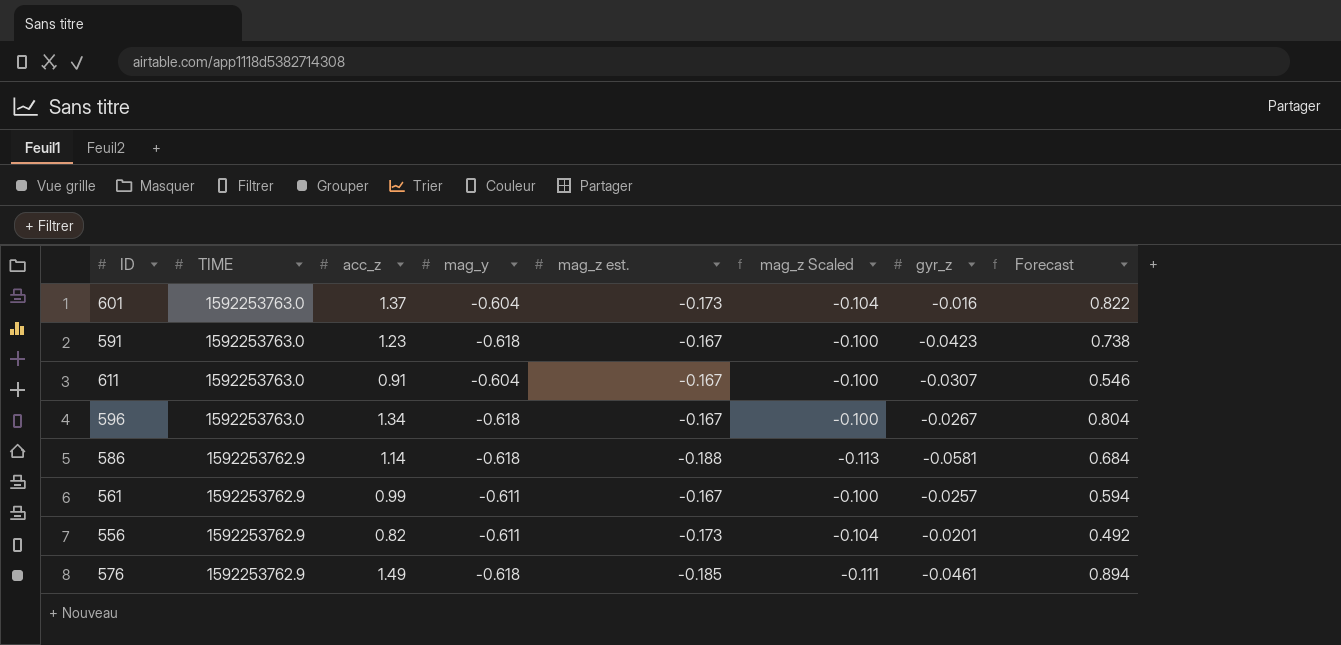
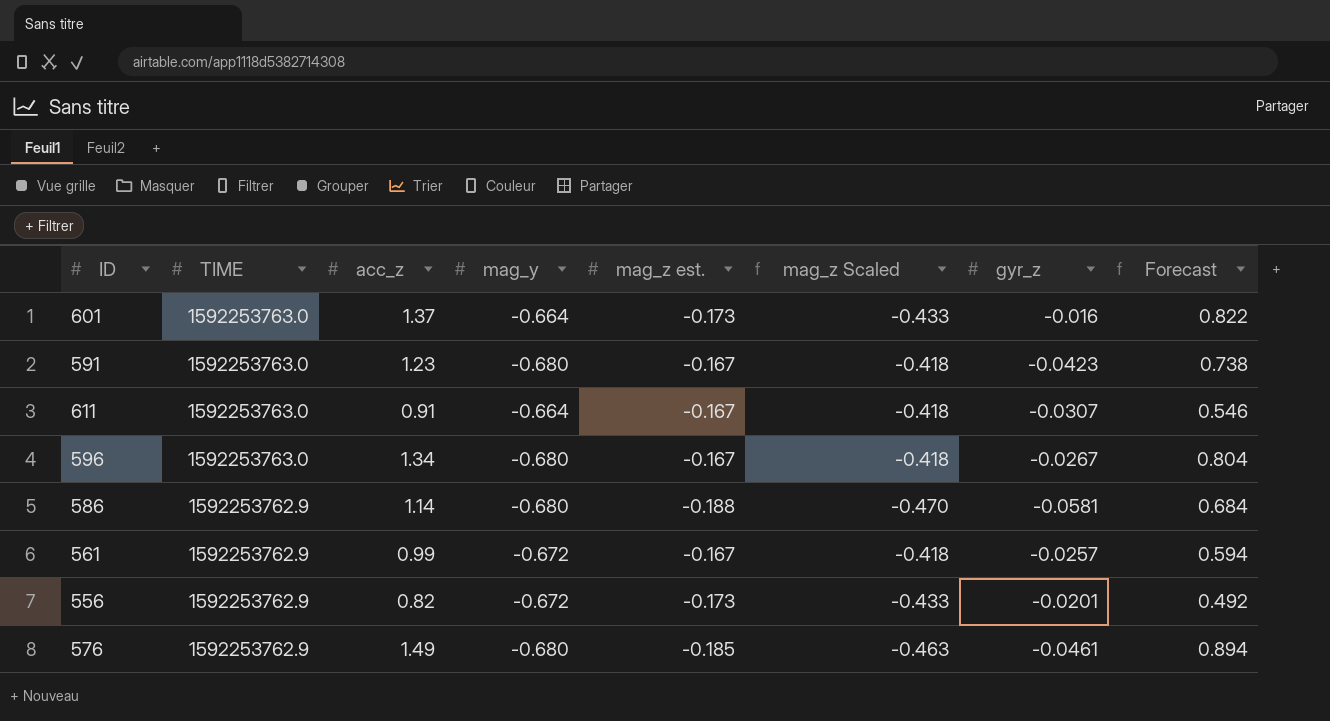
column mag_z Scaled | formula: [mag_z est.] * 0.6 -> [mag_z est.] * 2.5
601 | mag_y: -0.604 -> -0.664
591 | mag_y: -0.618 -> -0.680
611 | mag_y: -0.604 -> -0.664
596 | mag_y: -0.618 -> -0.680
586 | mag_y: -0.618 -> -0.680
561 | mag_y: -0.611 -> -0.672
556 | mag_y: -0.611 -> -0.672
576 | mag_y: -0.618 -> -0.680

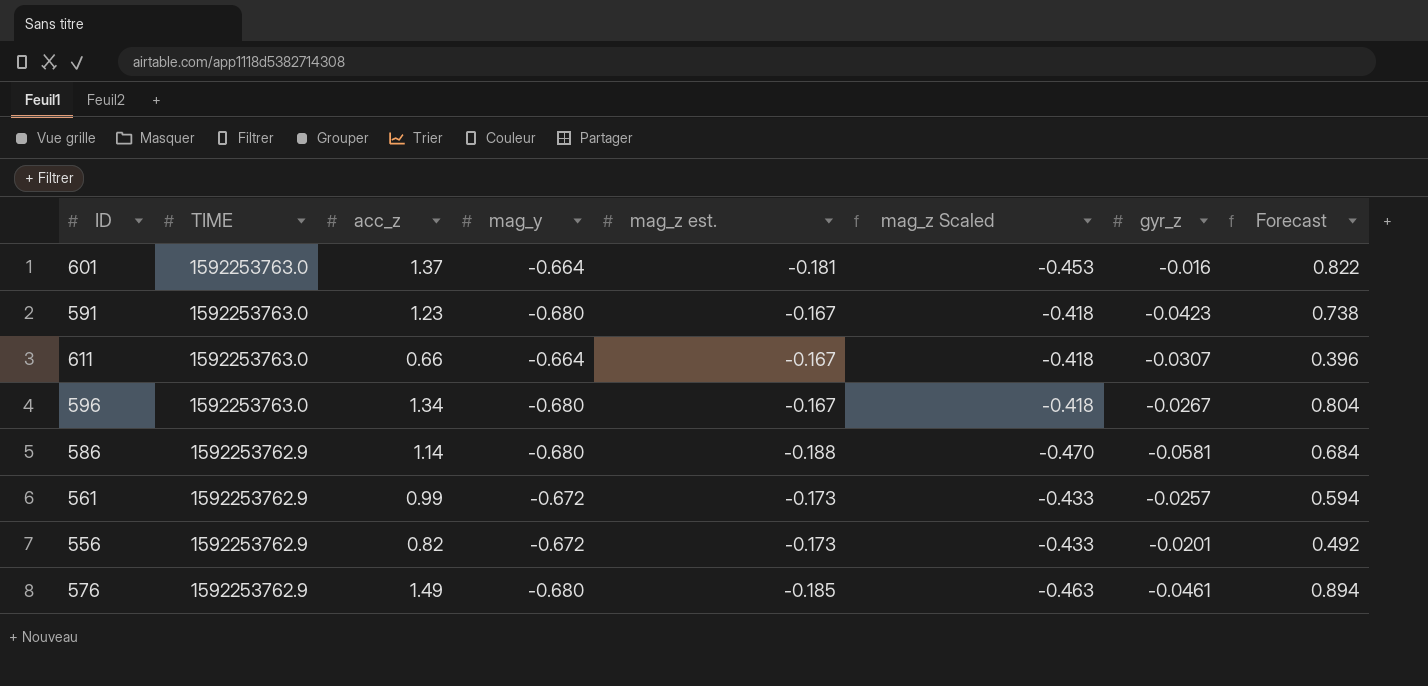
601 | mag_z est.: -0.173 -> -0.181
601 | mag_z Scaled: -0.433 -> -0.453
611 | acc_z: 0.91 -> 0.66
611 | Forecast: 0.546 -> 0.396
561 | mag_z est.: -0.167 -> -0.173
561 | mag_z Scaled: -0.418 -> -0.433

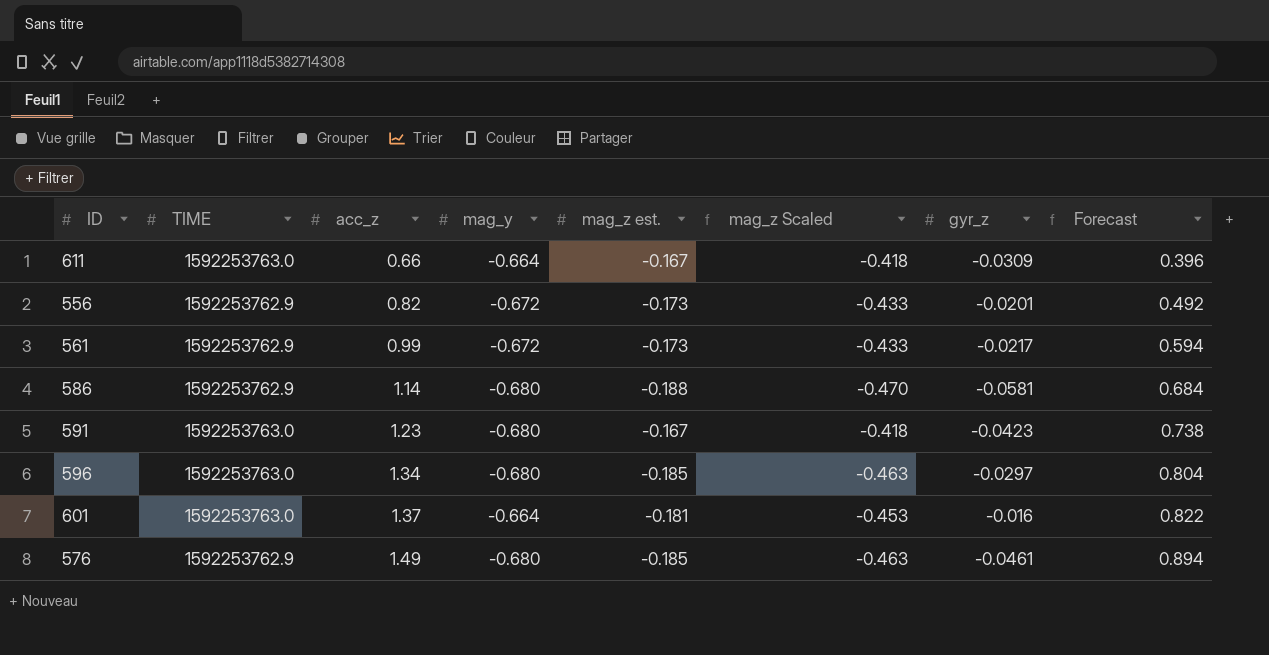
row order: TIME descending -> acc_z ascending
611 | gyr_z: -0.0307 -> -0.0309
561 | gyr_z: -0.0257 -> -0.0217
596 | mag_z est.: -0.167 -> -0.185
596 | mag_z Scaled: -0.418 -> -0.463
596 | gyr_z: -0.0267 -> -0.0297

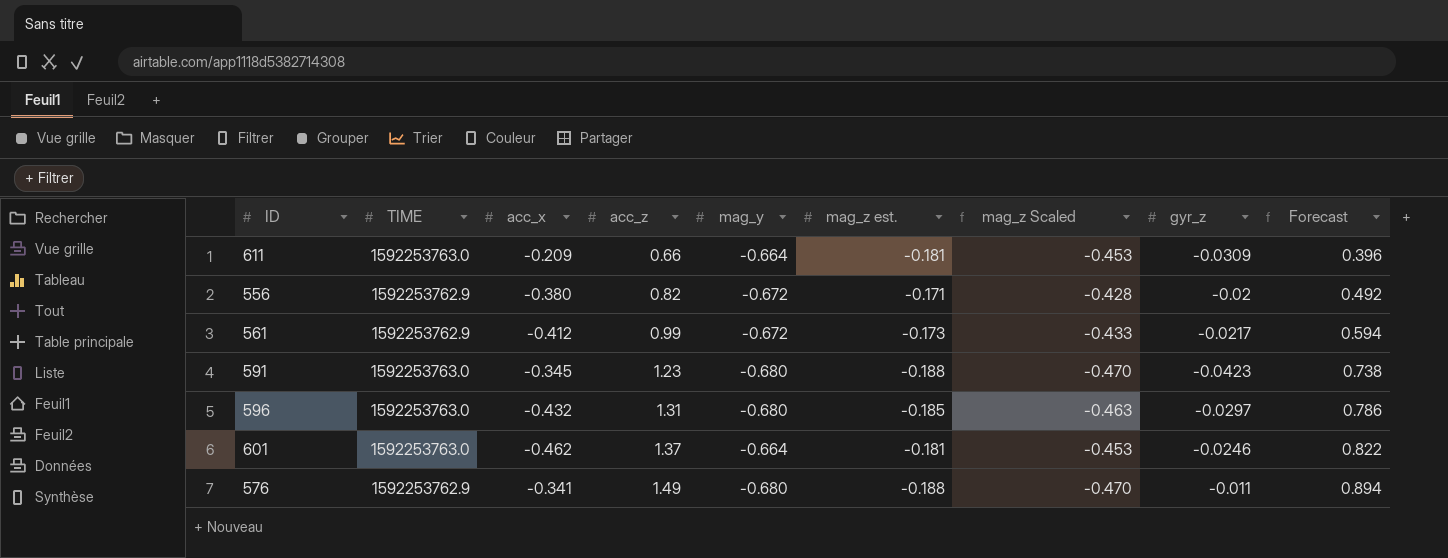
column acc_x | position: none -> 3
row 586: 1592253762.9 | 1.14 | -0.680 | -0.188 | -0.470 | -0.0581 | 0.684 -> none
611 | mag_z est.: -0.167 -> -0.181
611 | mag_z Scaled: -0.418 -> -0.453
556 | mag_z est.: -0.173 -> -0.171
556 | mag_z Scaled: -0.433 -> -0.428
556 | gyr_z: -0.0201 -> -0.02
591 | mag_z est.: -0.167 -> -0.188
591 | mag_z Scaled: -0.418 -> -0.470
596 | acc_z: 1.34 -> 1.31
596 | Forecast: 0.804 -> 0.786
601 | gyr_z: -0.016 -> -0.0246
576 | mag_z est.: -0.185 -> -0.188
576 | mag_z Scaled: -0.463 -> -0.470
576 | gyr_z: -0.0461 -> -0.011

